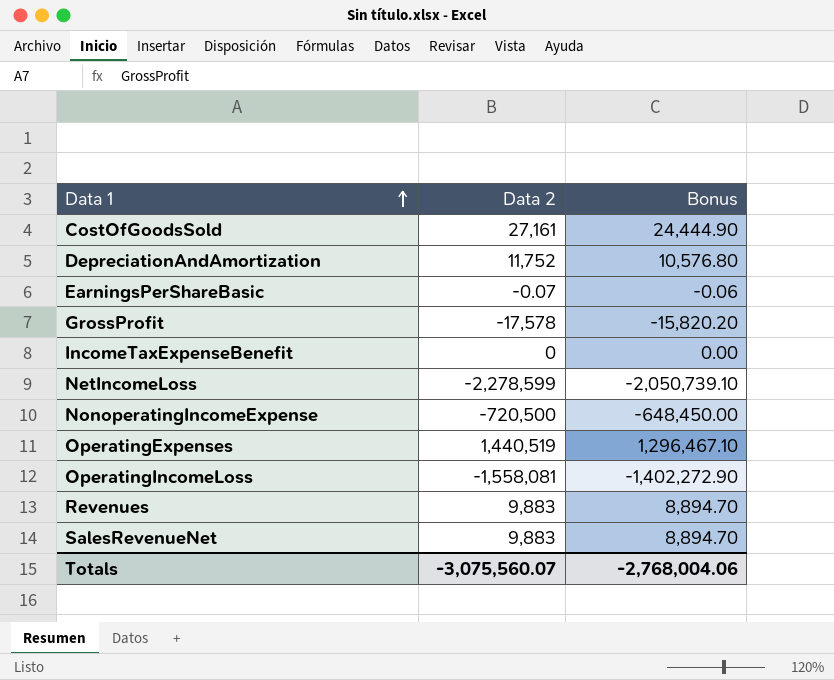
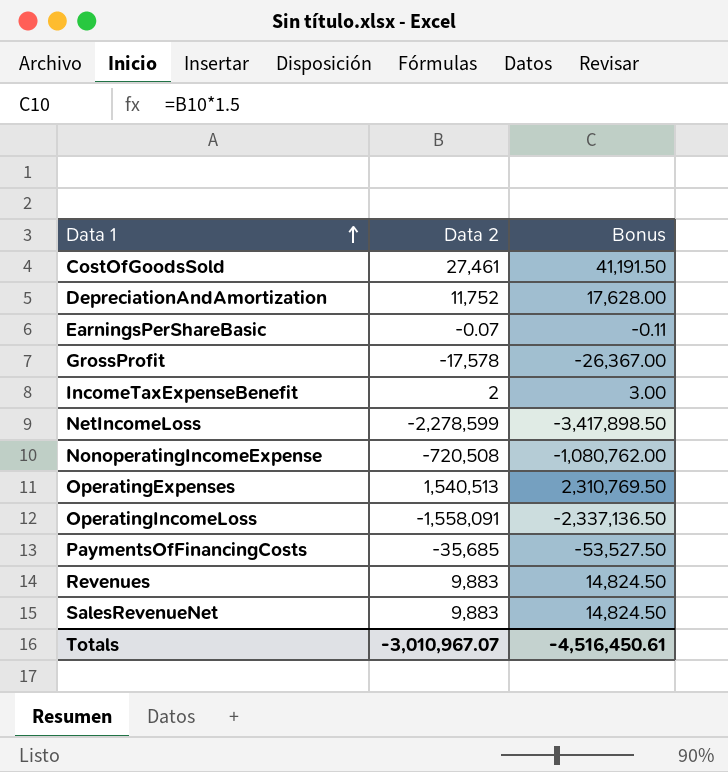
column Bonus | formula: [Data 2] * 0.9 -> [Data 2] * 1.5
CostOfGoodsSold | Data 2: 27,161 -> 27,461
IncomeTaxExpenseBenefit | Data 2: 0 -> 2
NonoperatingIncomeExpense | Data 2: -720,500 -> -720,508
OperatingExpenses | Data 2: 1,440,519 -> 1,540,513
OperatingIncomeLoss | Data 2: -1,558,081 -> -1,558,091
row PaymentsOfFinancingCosts: none -> -35,685 | -53,527.50
Totals | Data 2: -3,075,560.07 -> -3,010,967.07
Totals | Bonus: -2,768,004.06 -> -4,516,450.61

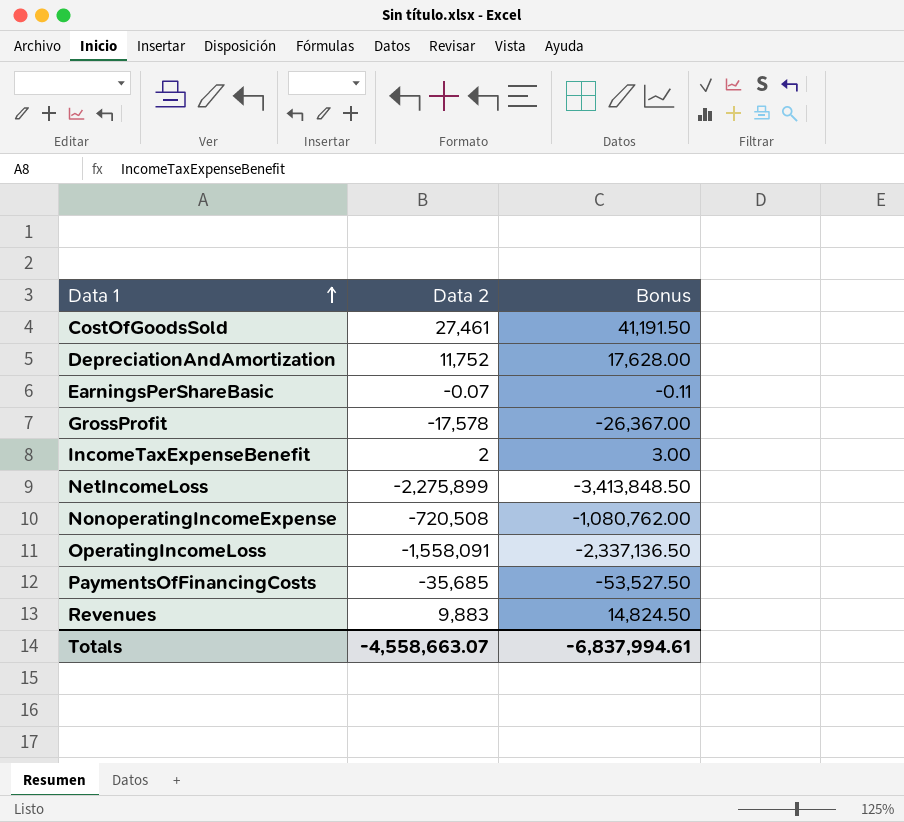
row OperatingExpenses: 1,540,513 | 2,310,769.50 -> none
row SalesRevenueNet: 9,883 | 14,824.50 -> none
NetIncomeLoss | Data 2: -2,278,599 -> -2,275,899
NetIncomeLoss | Bonus: -3,417,898.50 -> -3,413,848.50
Totals | Data 2: -3,010,967.07 -> -4,558,663.07
Totals | Bonus: -4,516,450.61 -> -6,837,994.61

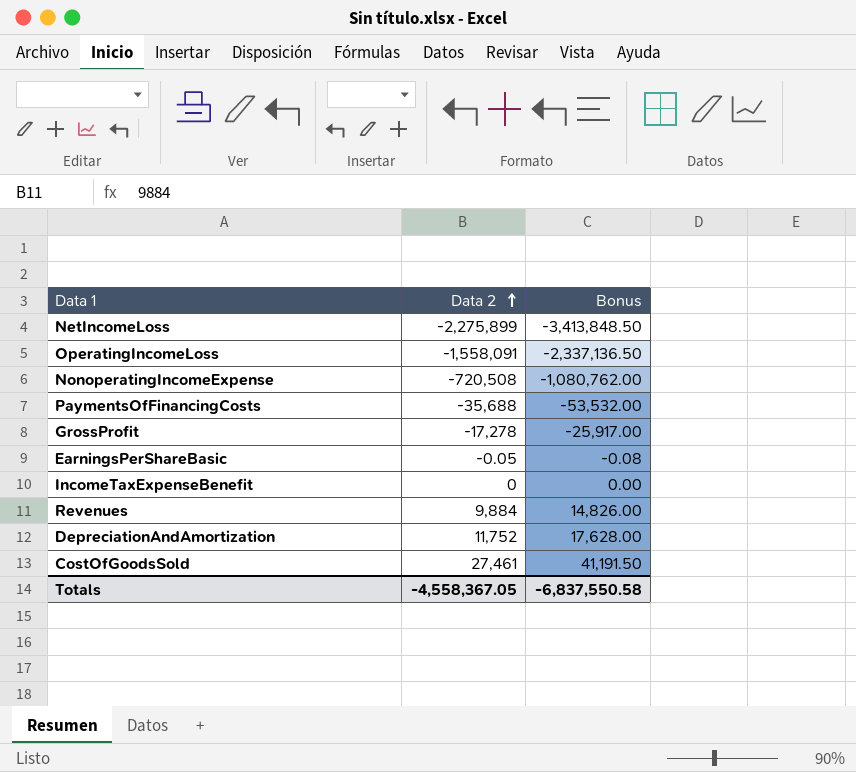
row order: Data 1 ascending -> Data 2 ascending
PaymentsOfFinancingCosts | Data 2: -35,685 -> -35,688
PaymentsOfFinancingCosts | Bonus: -53,527.50 -> -53,532.00
GrossProfit | Data 2: -17,578 -> -17,278
GrossProfit | Bonus: -26,367.00 -> -25,917.00
EarningsPerShareBasic | Data 2: -0.07 -> -0.05
EarningsPerShareBasic | Bonus: -0.11 -> -0.08
IncomeTaxExpenseBenefit | Data 2: 2 -> 0
IncomeTaxExpenseBenefit | Bonus: 3.00 -> 0.00
Revenues | Data 2: 9,883 -> 9,884
Revenues | Bonus: 14,824.50 -> 14,826.00
Totals | Data 2: -4,558,663.07 -> -4,558,367.05
Totals | Bonus: -6,837,994.61 -> -6,837,550.58

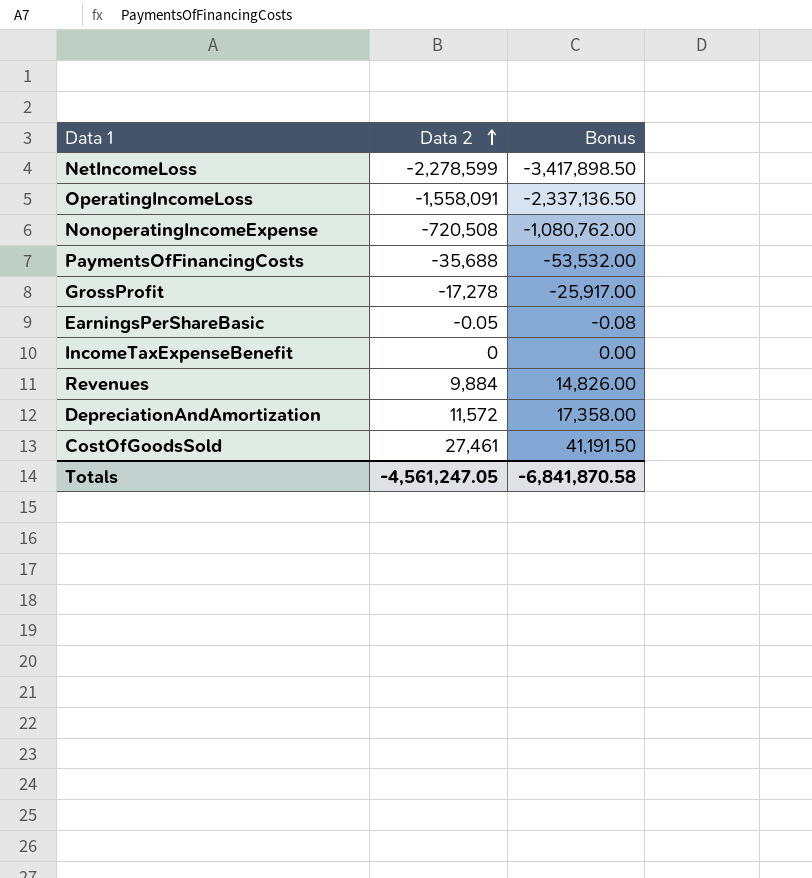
NetIncomeLoss | Data 2: -2,275,899 -> -2,278,599
NetIncomeLoss | Bonus: -3,413,848.50 -> -3,417,898.50
DepreciationAndAmortization | Data 2: 11,752 -> 11,572
DepreciationAndAmortization | Bonus: 17,628.00 -> 17,358.00
Totals | Data 2: -4,558,367.05 -> -4,561,247.05
Totals | Bonus: -6,837,550.58 -> -6,841,870.58

